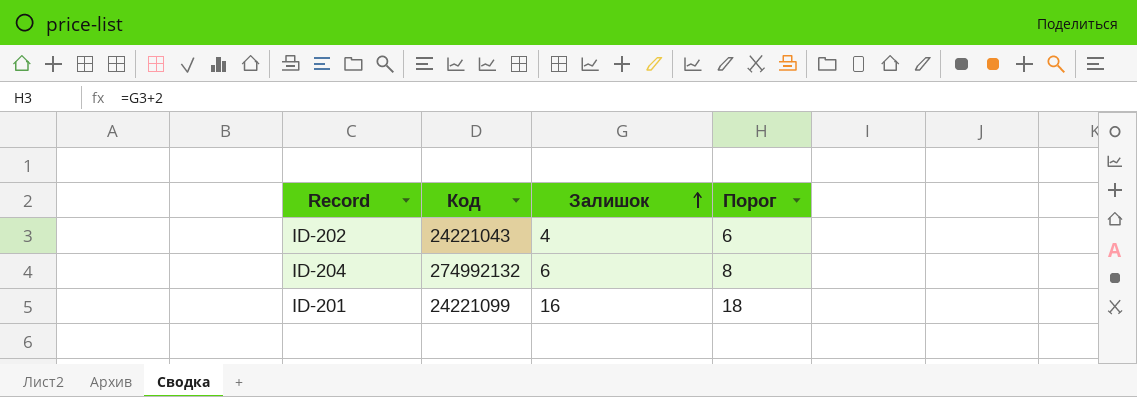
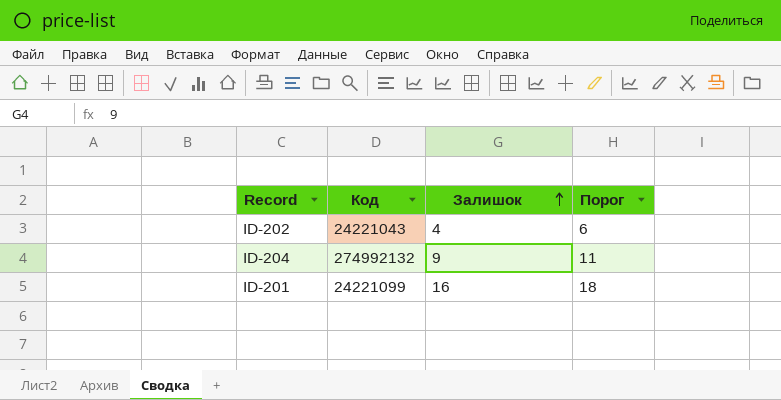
ID-204 | Залишок: 6 -> 9
ID-204 | Порог: 8 -> 11

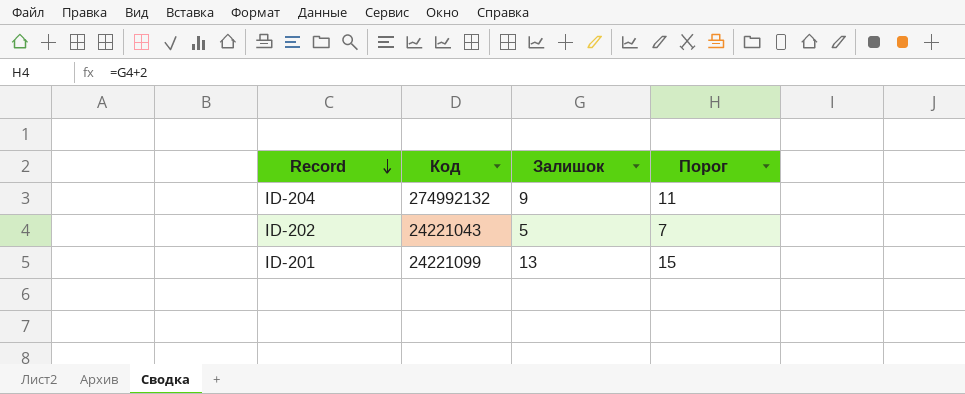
row order: Залишок ascending -> Record descending
ID-202 | Залишок: 4 -> 5
ID-202 | Порог: 6 -> 7
ID-201 | Залишок: 16 -> 13
ID-201 | Порог: 18 -> 15

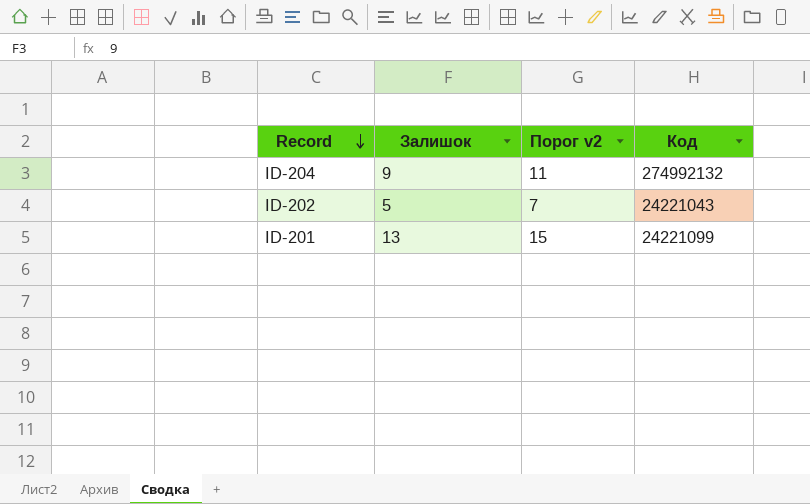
column name: Порог -> Порог v2
column Код | position: 2 -> 4

